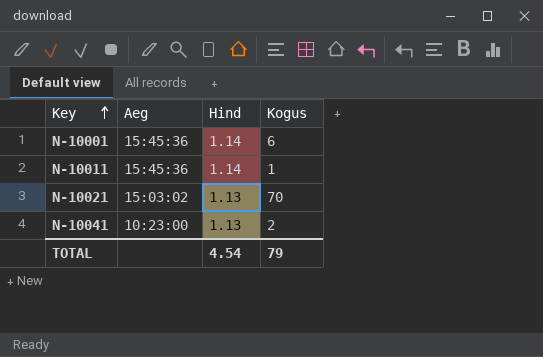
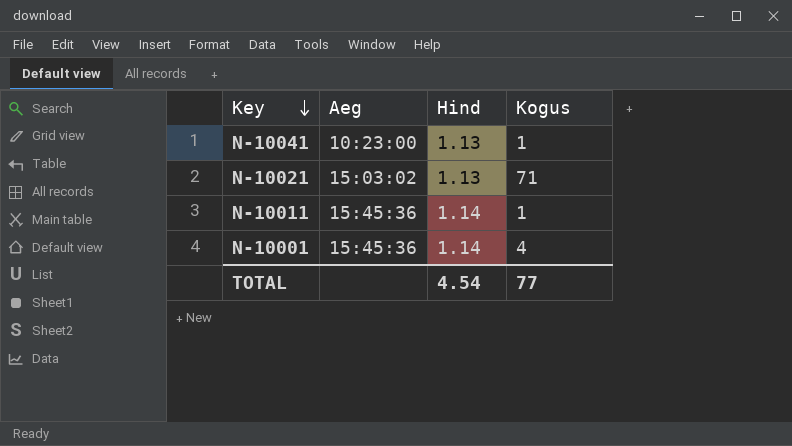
row order: Key ascending -> Key descending
N-10041 | Kogus: 2 -> 1
N-10021 | Kogus: 70 -> 71
N-10001 | Kogus: 6 -> 4
TOTAL | Kogus: 79 -> 77

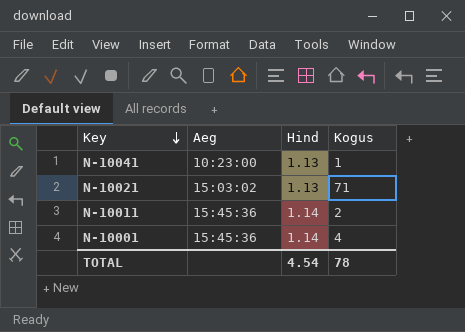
N-10011 | Kogus: 1 -> 2
TOTAL | Kogus: 77 -> 78

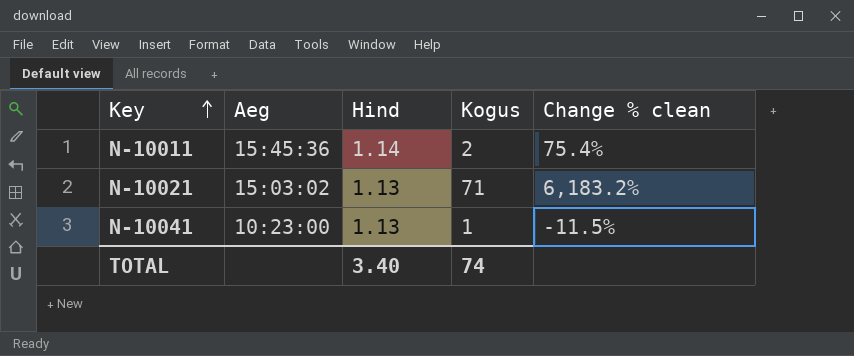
row order: Key descending -> Key ascending
column Change % clean | formula: none -> ([Kogus] - [Hind]) / [Hind]
row N-10001: 15:45:36 | 1.14 | 4 -> none
TOTAL | Hind: 4.54 -> 3.40
TOTAL | Kogus: 78 -> 74

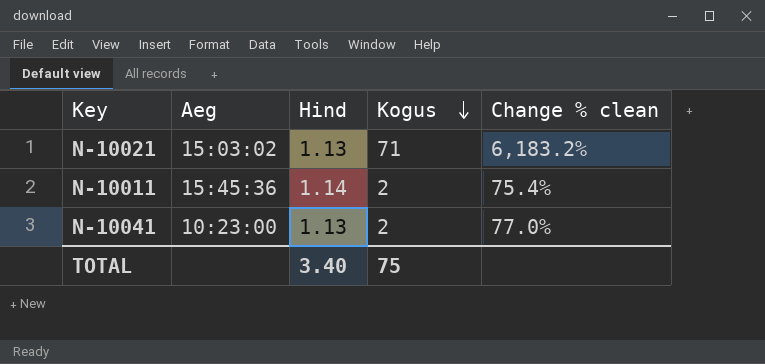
row order: Key ascending -> Kogus descending
N-10041 | Kogus: 1 -> 2
N-10041 | Change % clean: -11.5% -> 77.0%
TOTAL | Kogus: 74 -> 75

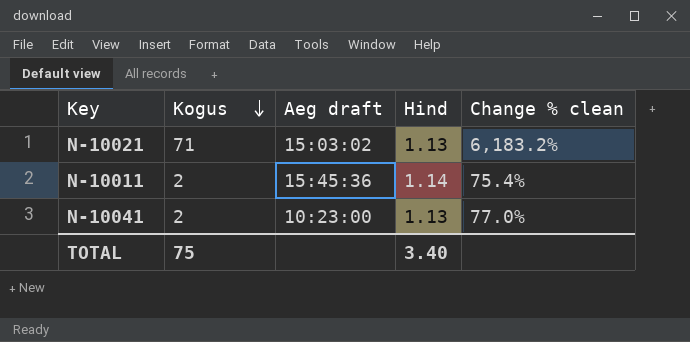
column Kogus | position: 4 -> 2
column name: Aeg -> Aeg draft

